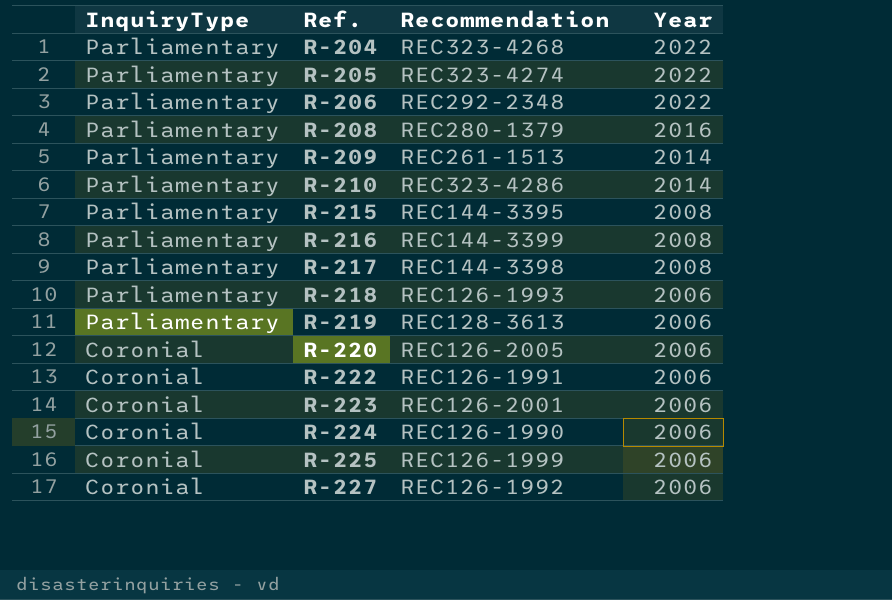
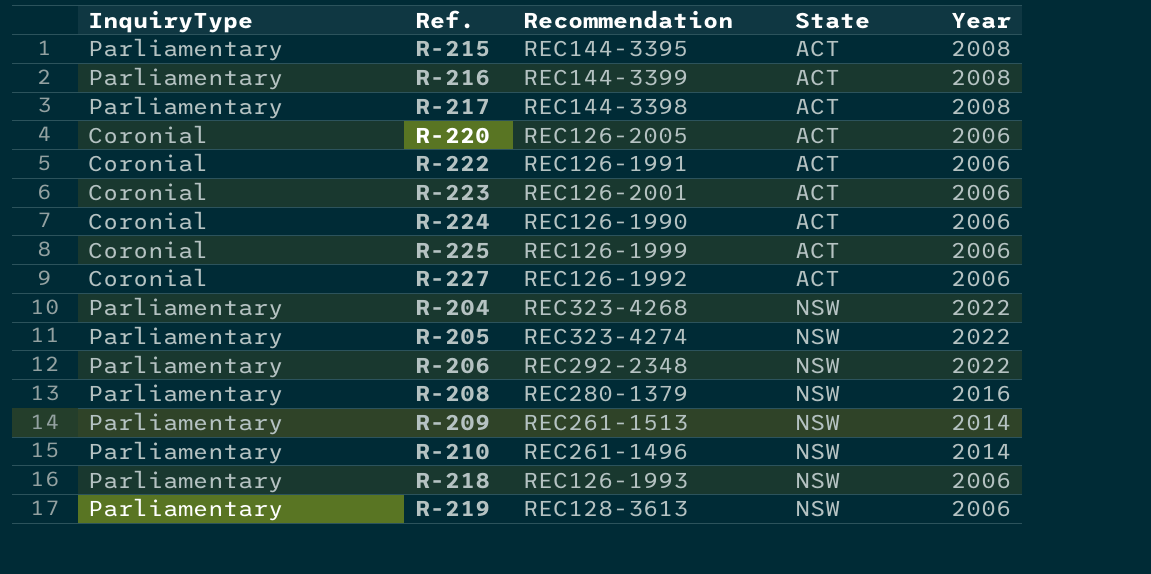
row order: InquiryType descending -> State ascending
column State | position: none -> 4
R-210 | Recommendation: REC323-4286 -> REC261-1496

